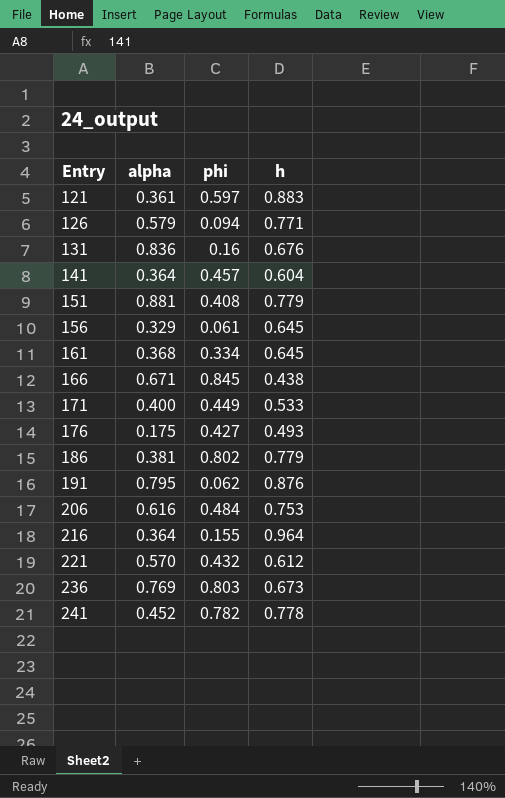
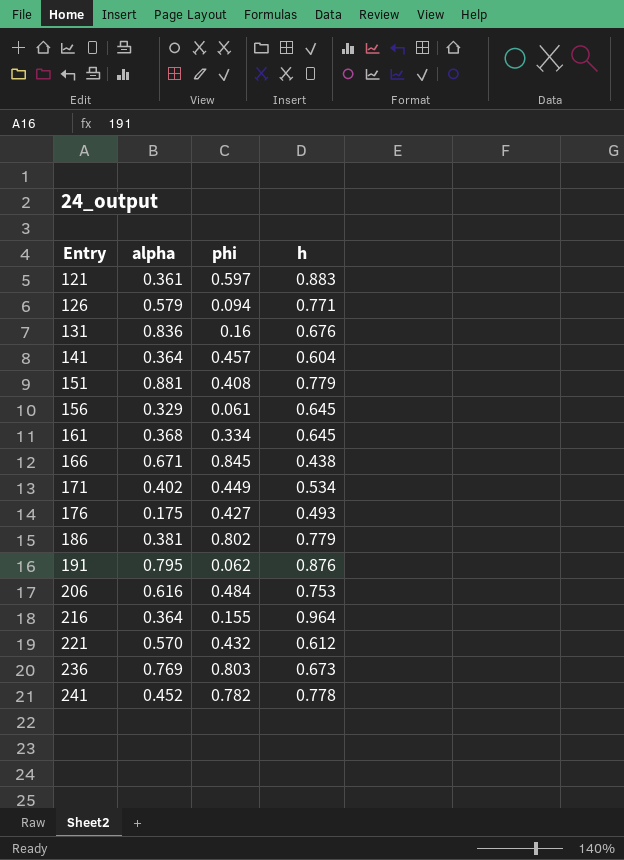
171 | alpha: 0.400 -> 0.402
171 | h: 0.533 -> 0.534

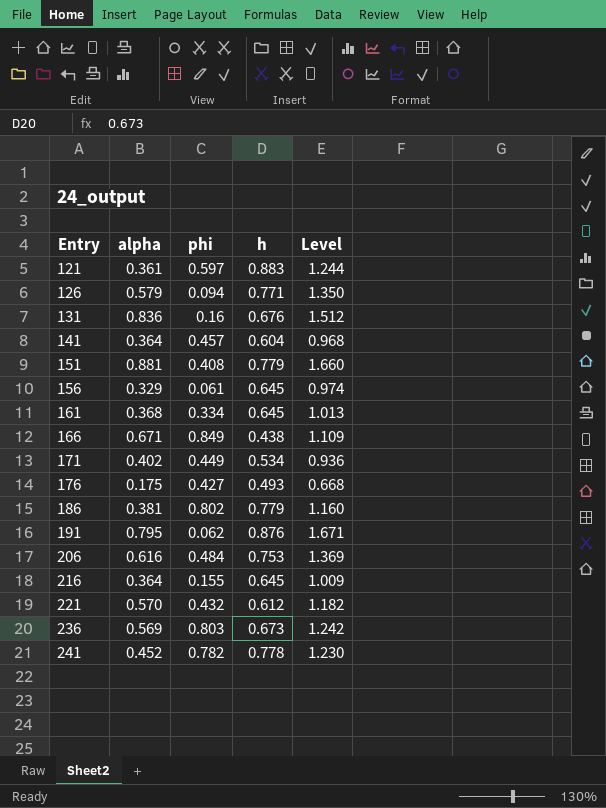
column Level | formula: none -> [alpha] + [h]
166 | phi: 0.845 -> 0.849
216 | h: 0.964 -> 0.645
236 | alpha: 0.769 -> 0.569

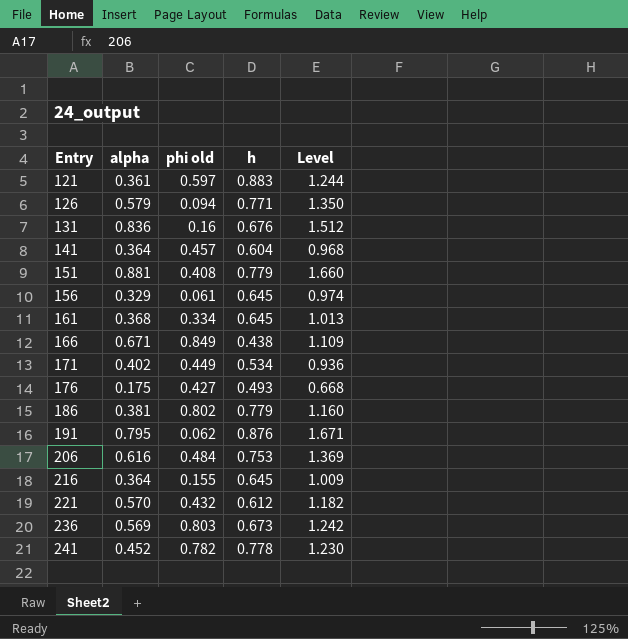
column name: phi -> phi old

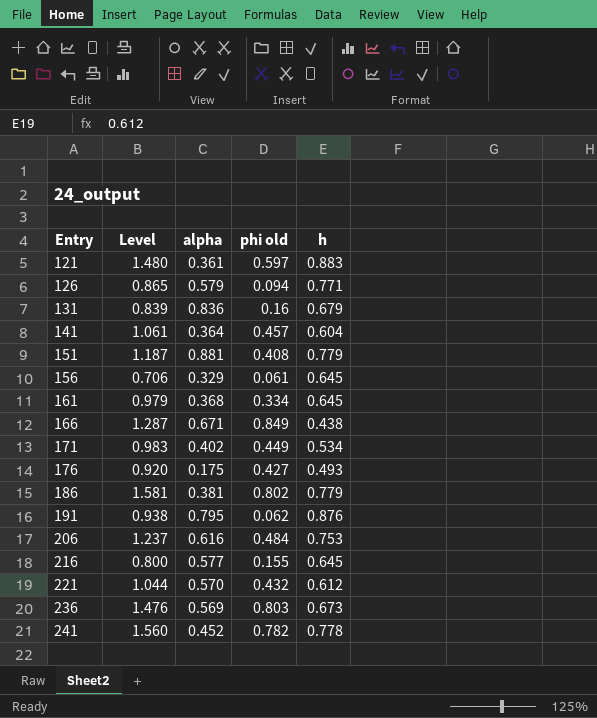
column Level | formula: [alpha] + [h] -> [phi old] + [h]
column Level | position: 5 -> 2
131 | h: 0.676 -> 0.679
216 | alpha: 0.364 -> 0.577

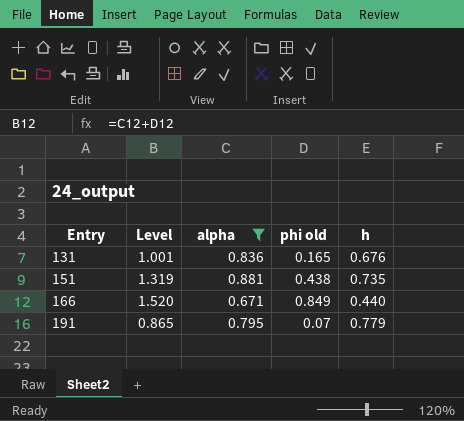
filter: none -> alpha >= 0.671
column Level | formula: [phi old] + [h] -> [alpha] + [phi old]
131 | phi old: 0.16 -> 0.165
131 | h: 0.679 -> 0.676
151 | phi old: 0.408 -> 0.438
151 | h: 0.779 -> 0.735
166 | h: 0.438 -> 0.440
191 | phi old: 0.062 -> 0.07
191 | h: 0.876 -> 0.779

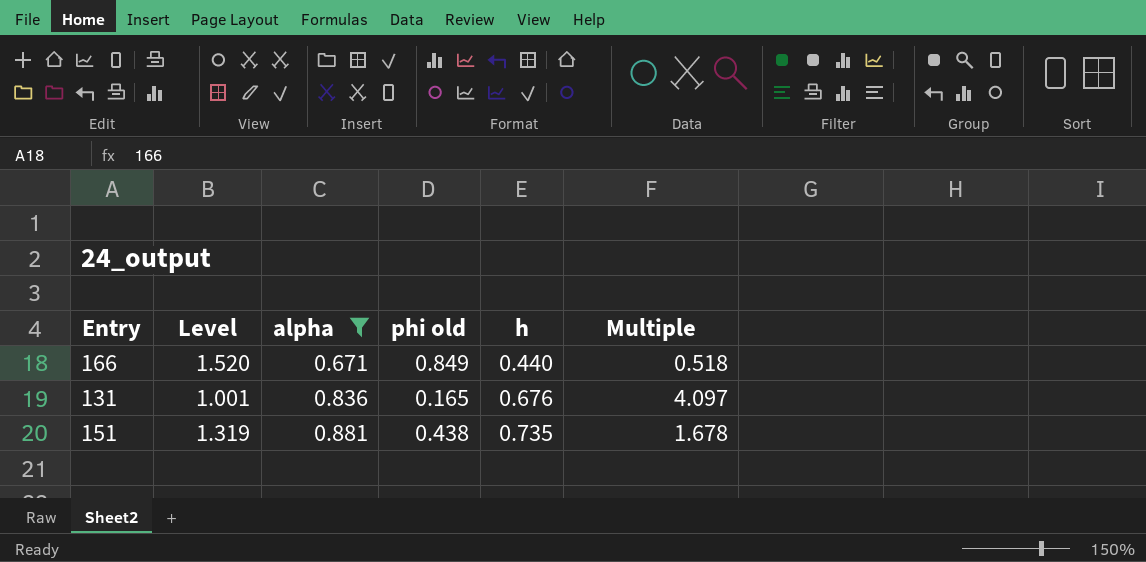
row order: Entry ascending -> alpha ascending
column Multiple | formula: none -> [h] / [phi old]
row 191: 0.865 | 0.795 | 0.07 | 0.779 -> none

